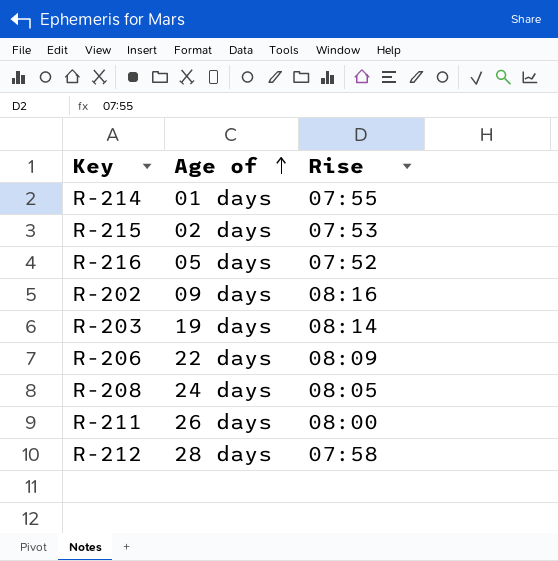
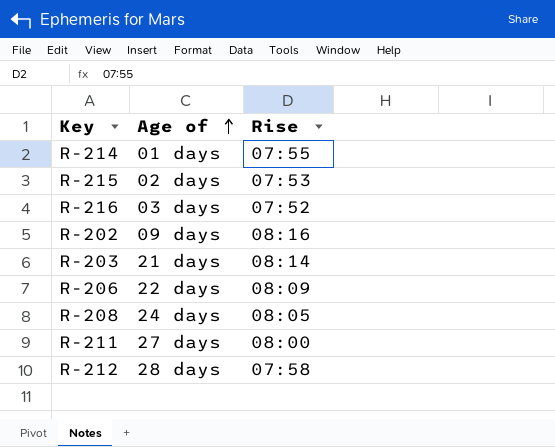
R-216 | Age of: 05 days -> 03 days
R-203 | Age of: 19 days -> 21 days
R-211 | Age of: 26 days -> 27 days

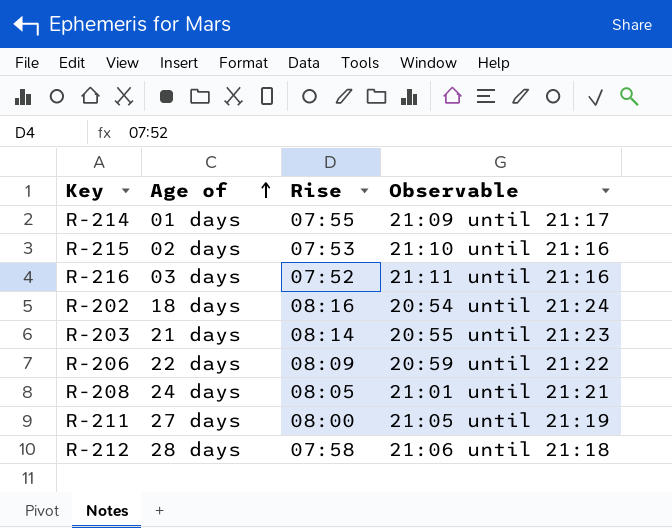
column Observable | position: none -> 4
R-202 | Age of: 09 days -> 18 days

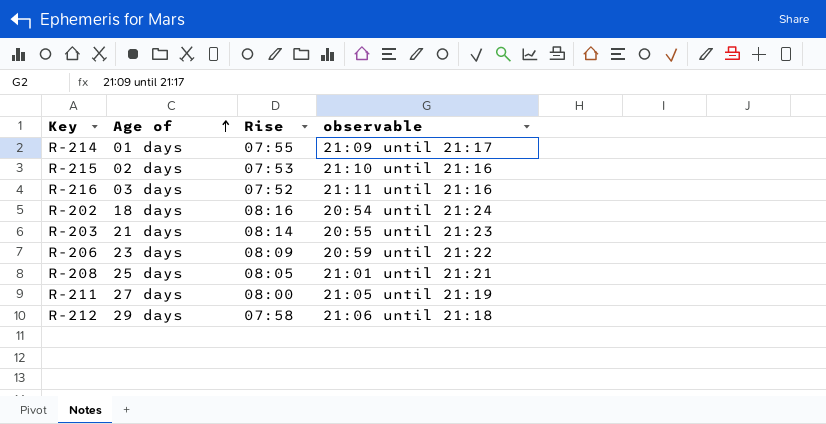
column name: Observable -> observable
R-206 | Age of: 22 days -> 23 days
R-208 | Age of: 24 days -> 25 days
R-212 | Age of: 28 days -> 29 days

